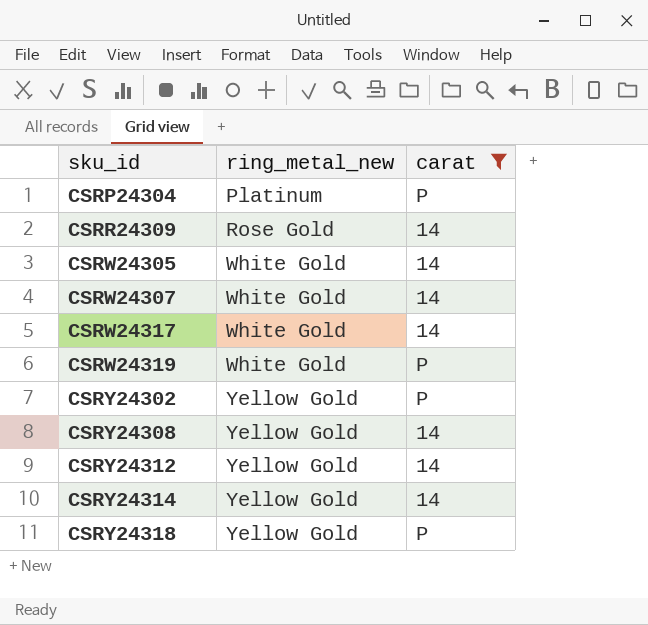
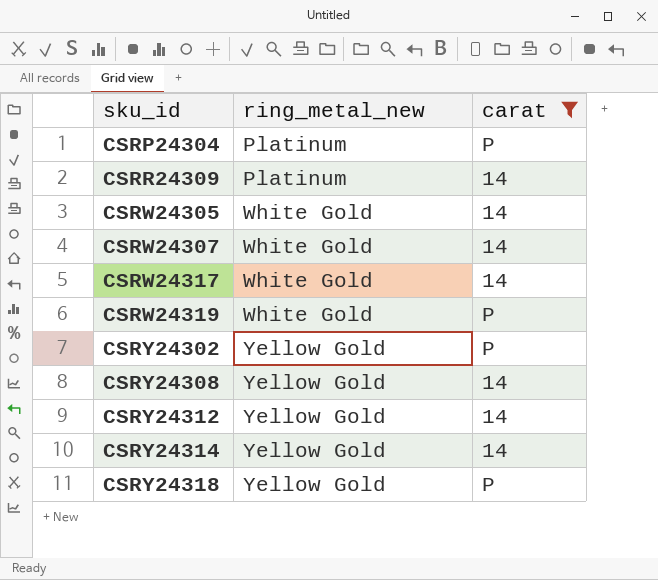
CSRR24309 | ring_metal_new: Rose Gold -> Platinum

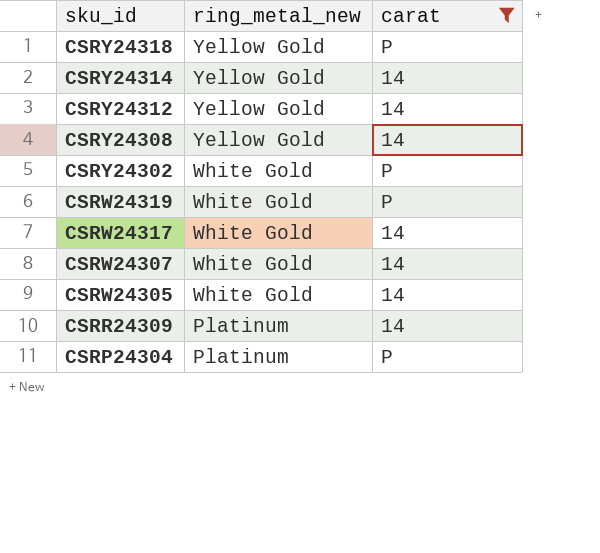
row order: sku_id ascending -> sku_id descending
CSRY24302 | ring_metal_new: Yellow Gold -> White Gold

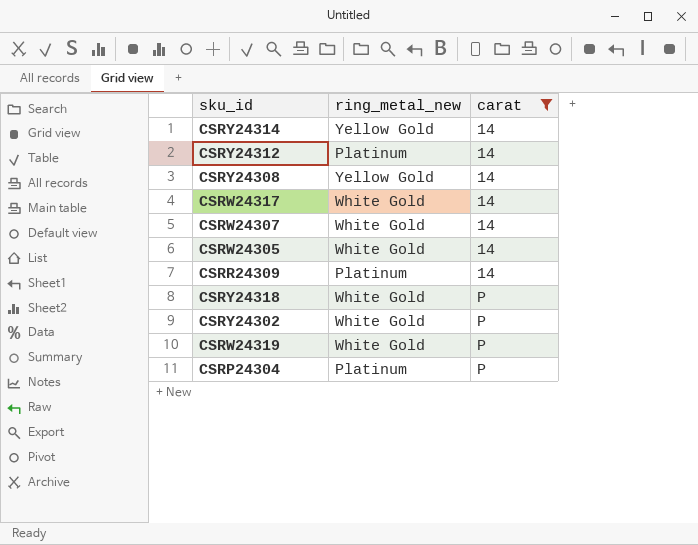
row order: sku_id descending -> carat ascending
CSRY24312 | ring_metal_new: Yellow Gold -> Platinum
CSRY24318 | ring_metal_new: Yellow Gold -> White Gold

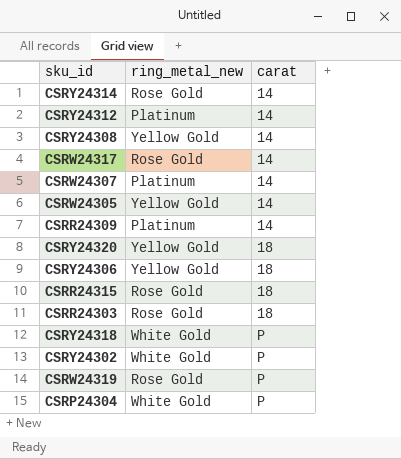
filter: carat != 18 -> none
CSRY24314 | ring_metal_new: Yellow Gold -> Rose Gold
CSRW24317 | ring_metal_new: White Gold -> Rose Gold
CSRW24307 | ring_metal_new: White Gold -> Platinum
CSRW24305 | ring_metal_new: White Gold -> Yellow Gold
CSRW24319 | ring_metal_new: White Gold -> Rose Gold
CSRP24304 | ring_metal_new: Platinum -> White Gold

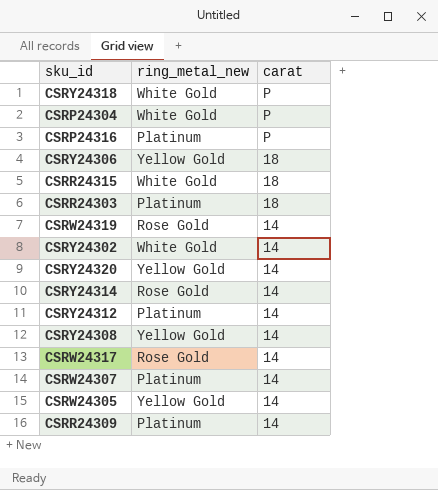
row order: carat ascending -> carat descending
row CSRP24316: none -> Platinum | P
CSRR24315 | ring_metal_new: Rose Gold -> White Gold
CSRR24303 | ring_metal_new: Rose Gold -> Platinum
CSRW24319 | carat: P -> 14
CSRY24302 | carat: P -> 14
CSRY24320 | carat: 18 -> 14

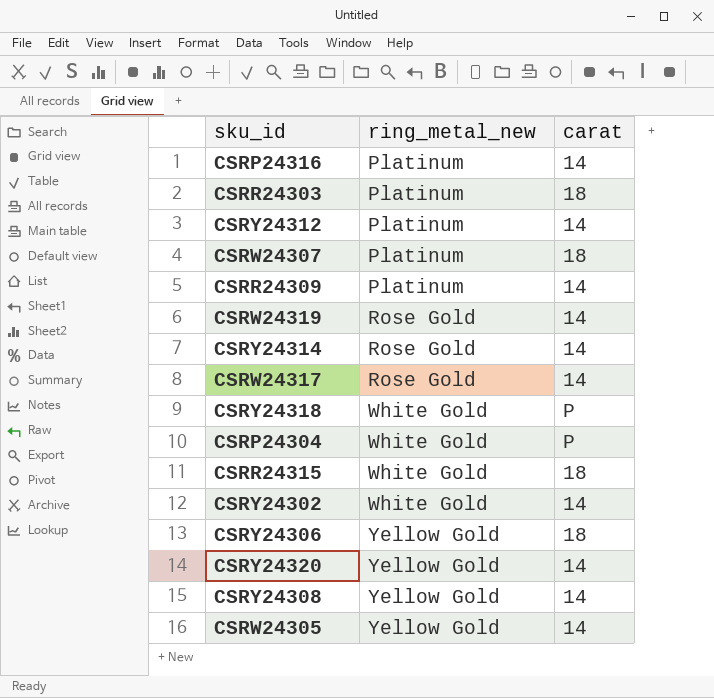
row order: carat descending -> ring_metal_new ascending
CSRP24316 | carat: P -> 14
CSRW24307 | carat: 14 -> 18

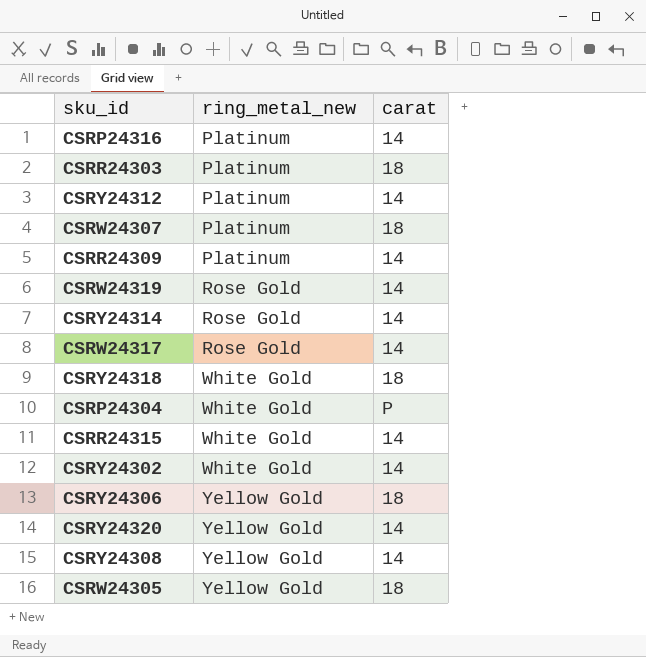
CSRY24318 | carat: P -> 18
CSRR24315 | carat: 18 -> 14
CSRW24305 | carat: 14 -> 18

